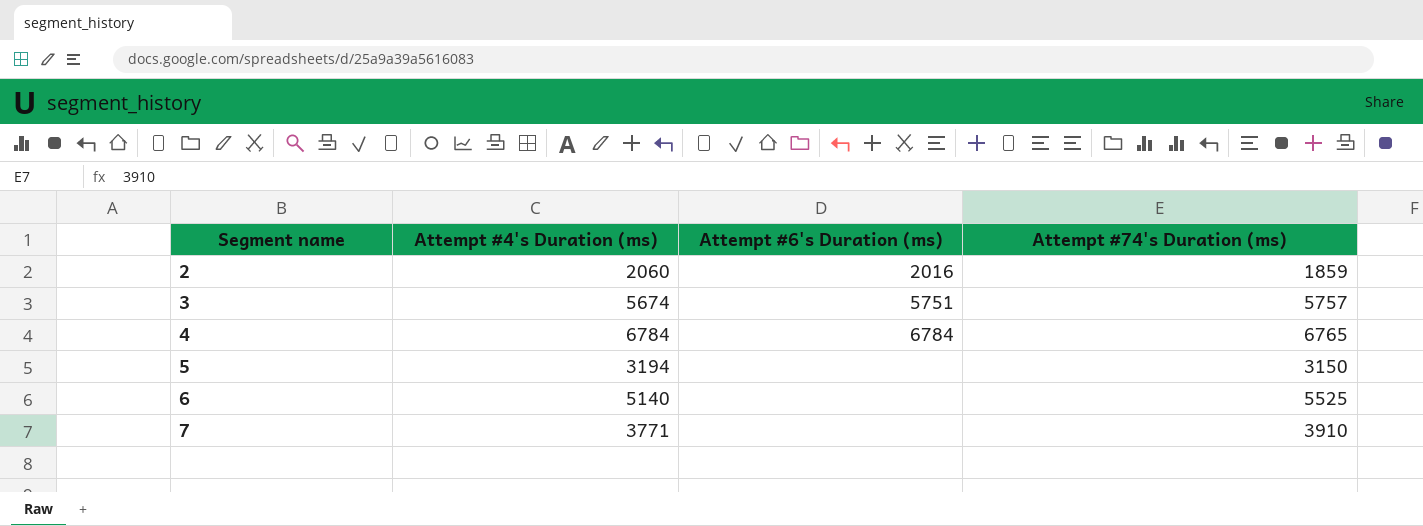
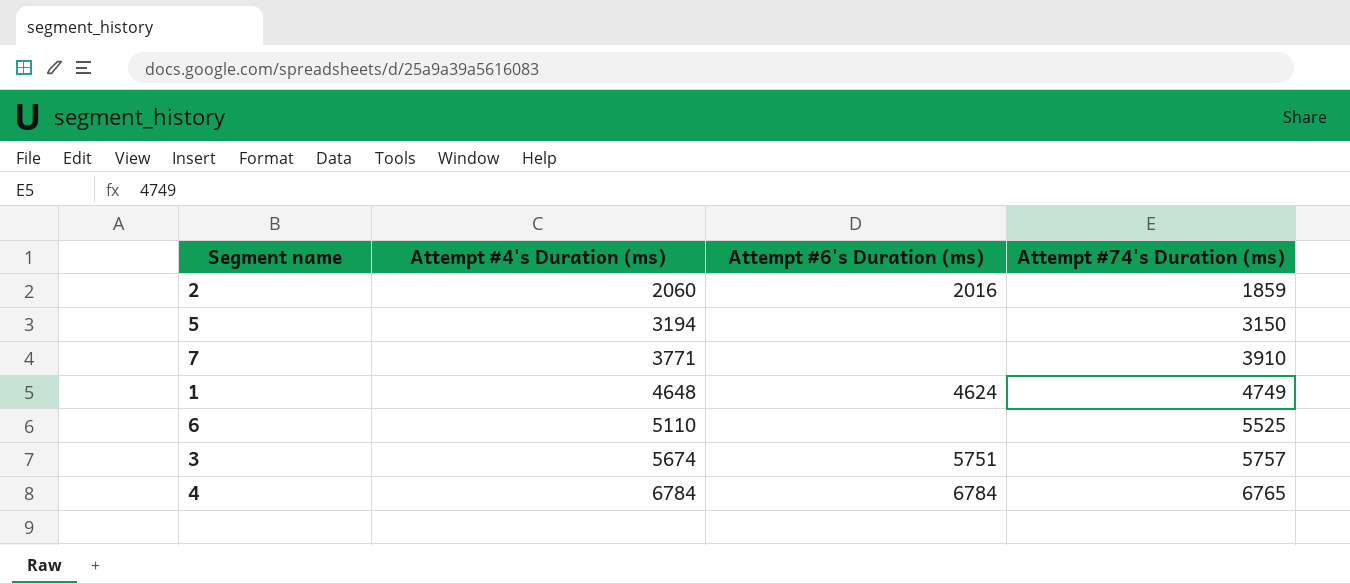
row order: Segment name ascending -> Attempt #4's Duration (ms) ascending
row 1: none -> 4648 | 4624 | 4749
6 | Attempt #4's Duration (ms): 5140 -> 5110

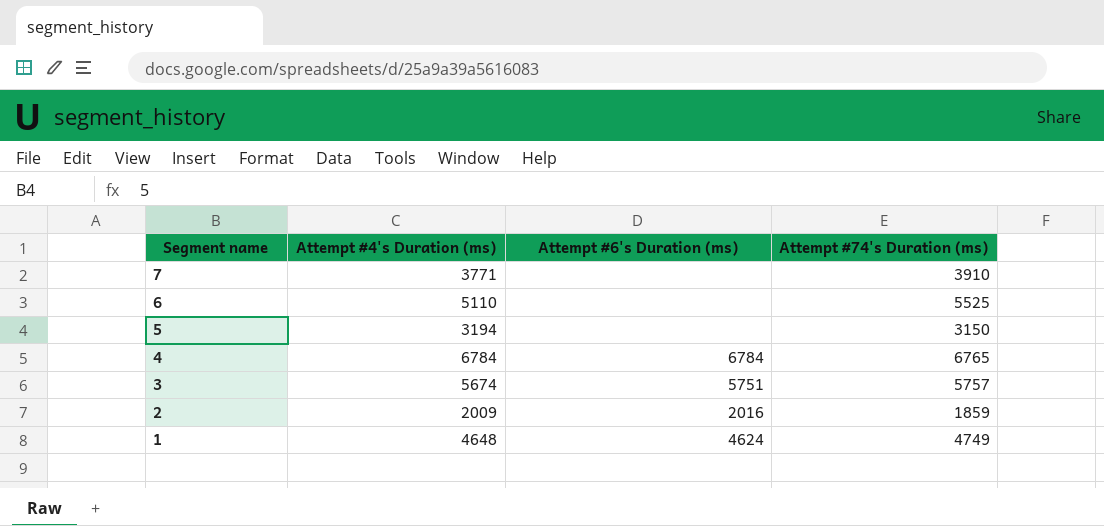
row order: Attempt #4's Duration (ms) ascending -> Segment name descending
2 | Attempt #4's Duration (ms): 2060 -> 2009

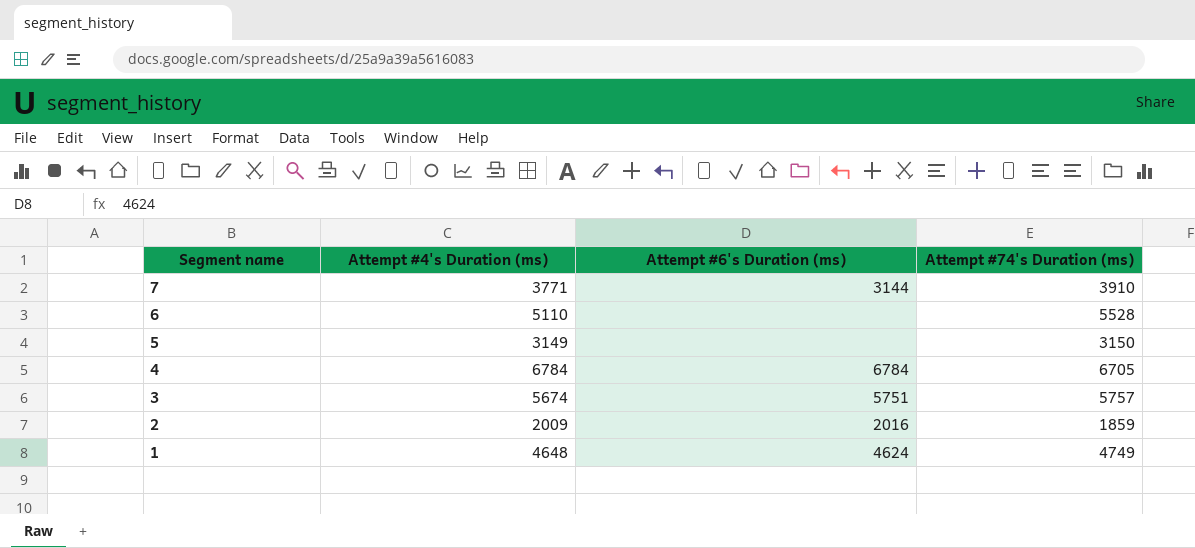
7 | Attempt #6's Duration (ms): none -> 3144
6 | Attempt #74's Duration (ms): 5525 -> 5528
5 | Attempt #4's Duration (ms): 3194 -> 3149
4 | Attempt #74's Duration (ms): 6765 -> 6705

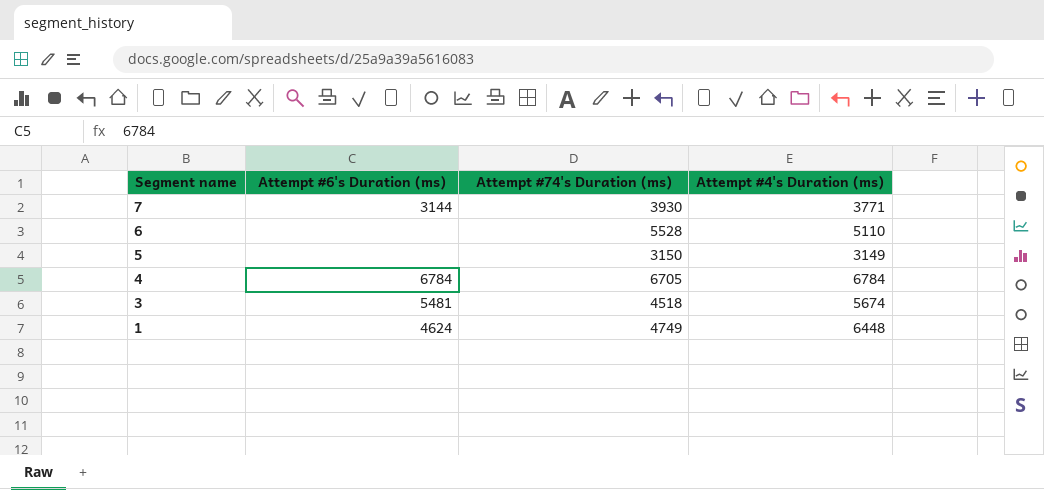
column Attempt #4's Duration (ms) | position: 2 -> 4
row 2: 2009 | 2016 | 1859 -> none
7 | Attempt #74's Duration (ms): 3910 -> 3930
3 | Attempt #6's Duration (ms): 5751 -> 5481
3 | Attempt #74's Duration (ms): 5757 -> 4518
1 | Attempt #4's Duration (ms): 4648 -> 6448

